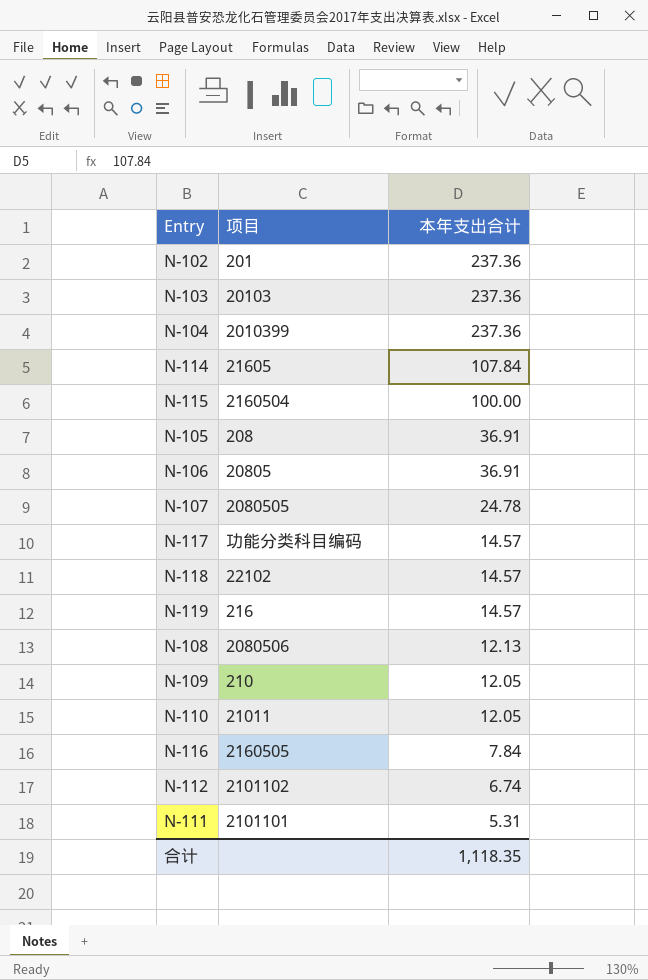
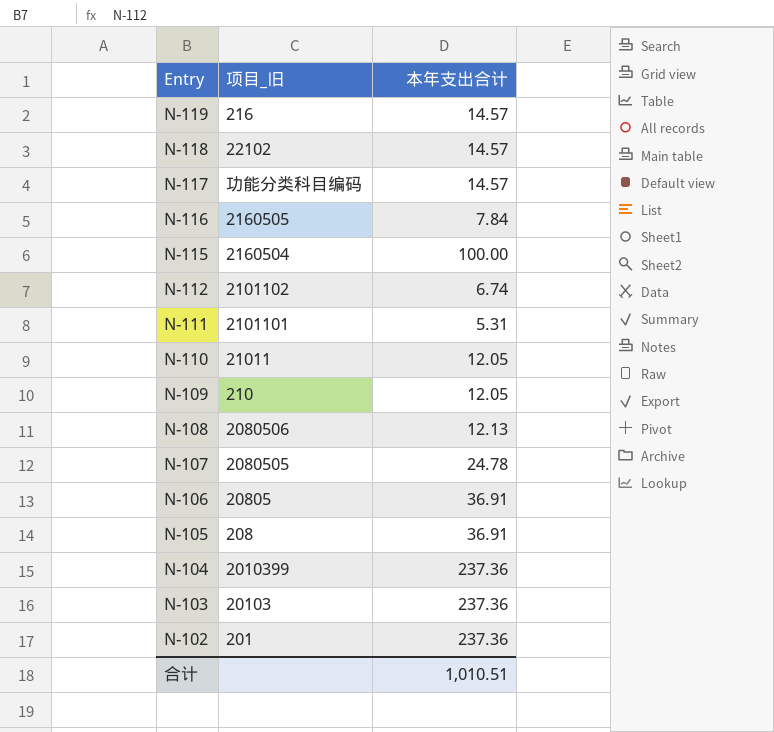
row order: 本年支出合计 descending -> Entry descending
column name: 项目 -> 项目_旧
row N-114: 21605 | 107.84 -> none
合计 | 本年支出合计: 1,118.35 -> 1,010.51

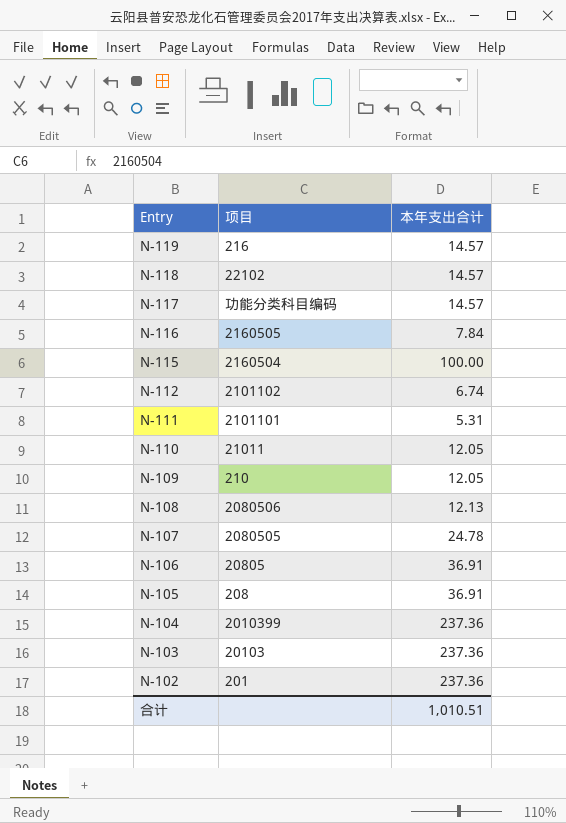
column name: 项目_旧 -> 项目

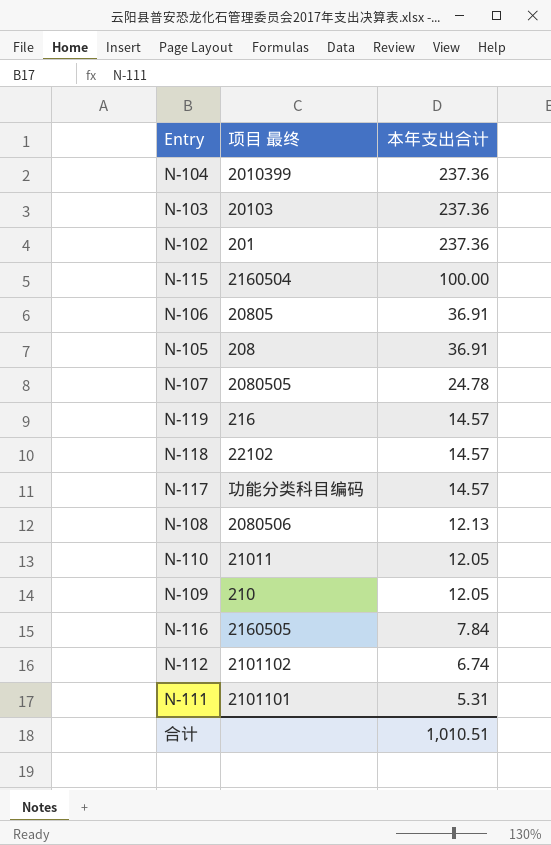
row order: Entry descending -> 本年支出合计 descending
column name: 项目 -> 项目 最终

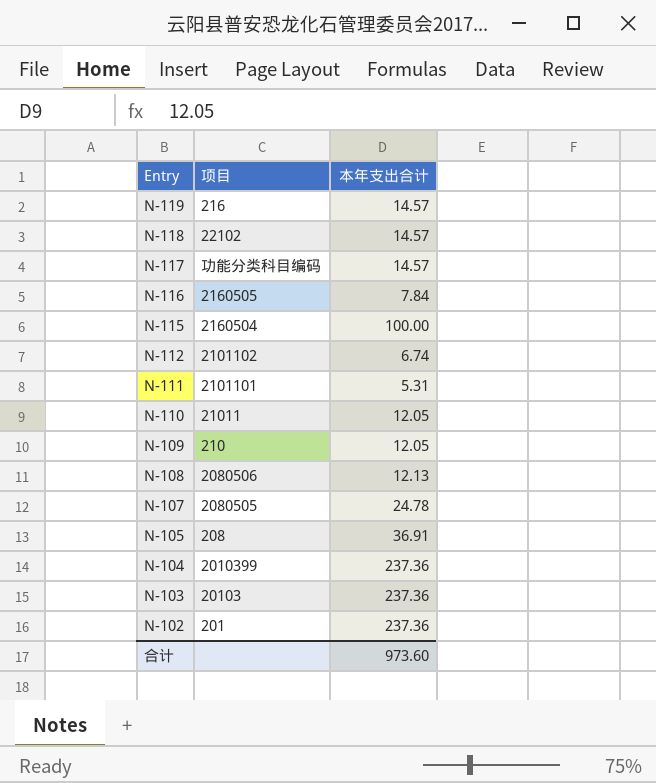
row order: 本年支出合计 descending -> Entry descending
column name: 项目 最终 -> 项目
row N-106: 20805 | 36.91 -> none
合计 | 本年支出合计: 1,010.51 -> 973.60

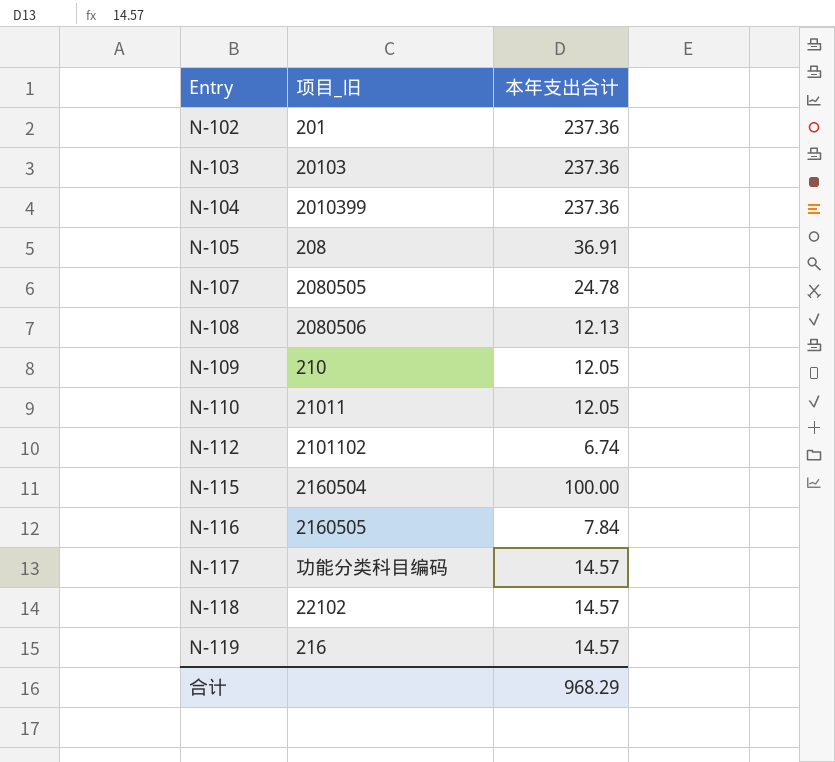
row order: Entry descending -> Entry ascending
column name: 项目 -> 项目_旧
row N-111: 2101101 | 5.31 -> none
合计 | 本年支出合计: 973.60 -> 968.29

